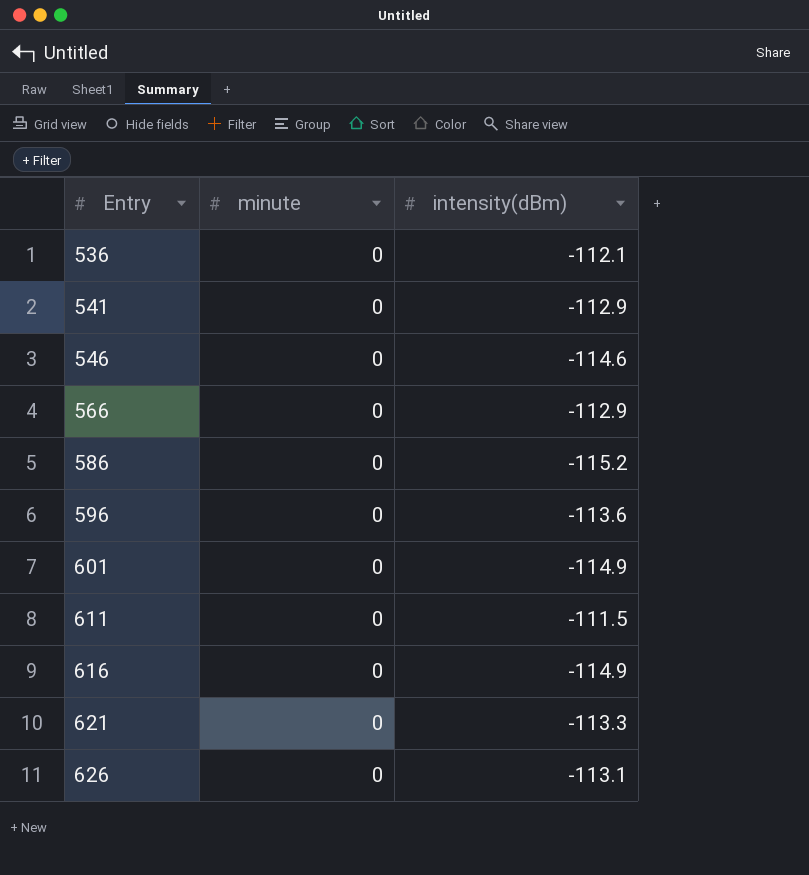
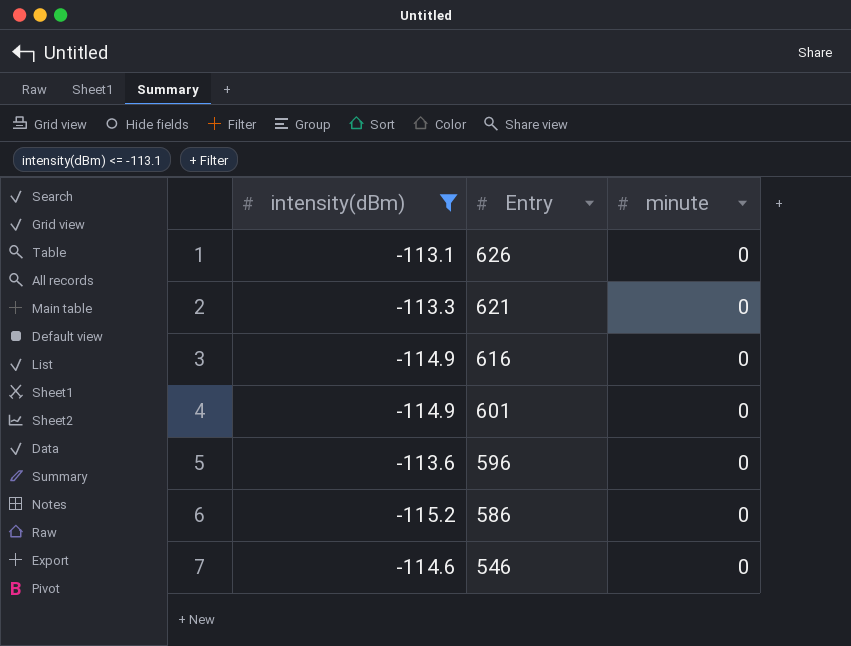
filter: none -> intensity(dBm) <= -113.1
row order: Entry ascending -> Entry descending
column intensity(dBm) | position: 3 -> 1

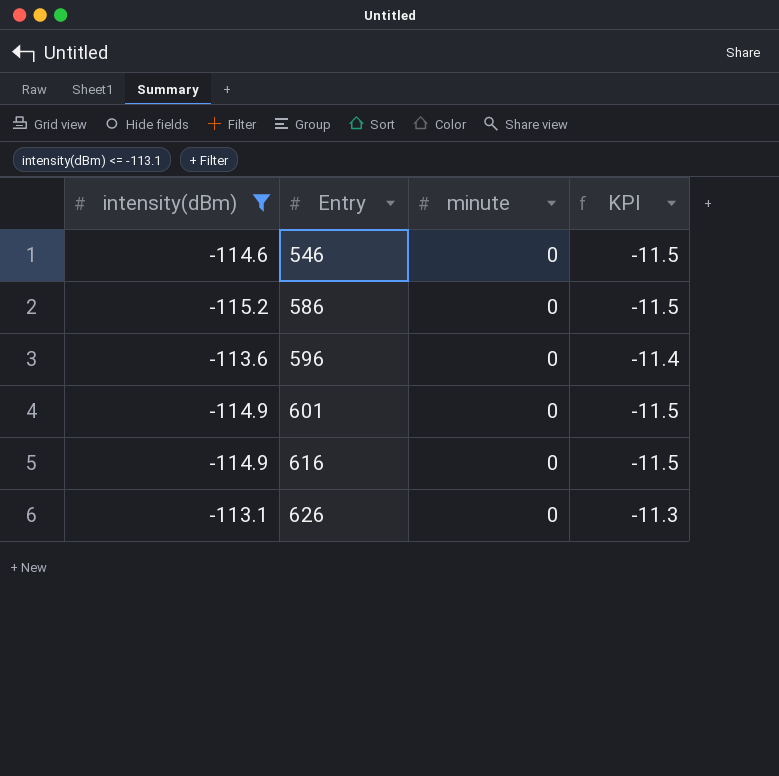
row order: Entry descending -> Entry ascending
column KPI | formula: none -> [intensity(dBm)] * 0.1
row 621: -113.3 | 0 -> none

